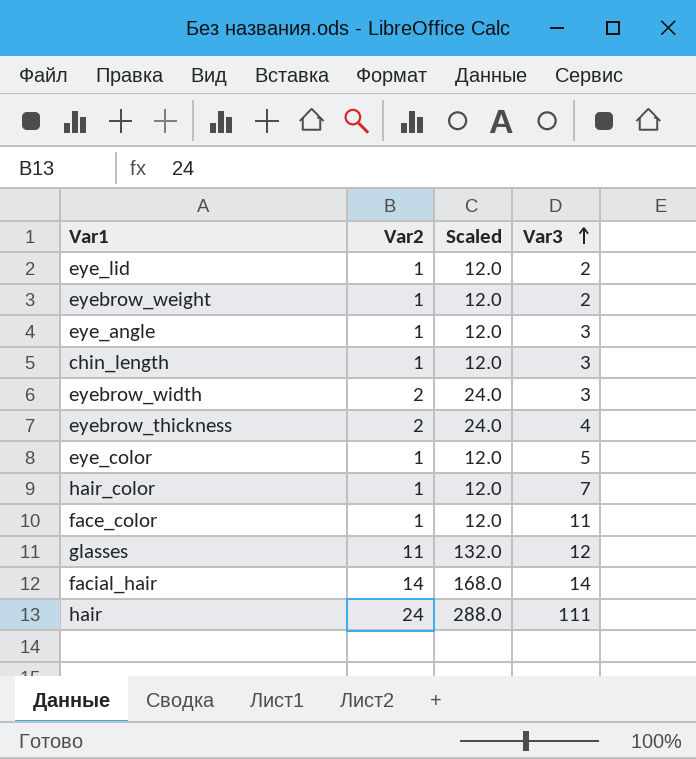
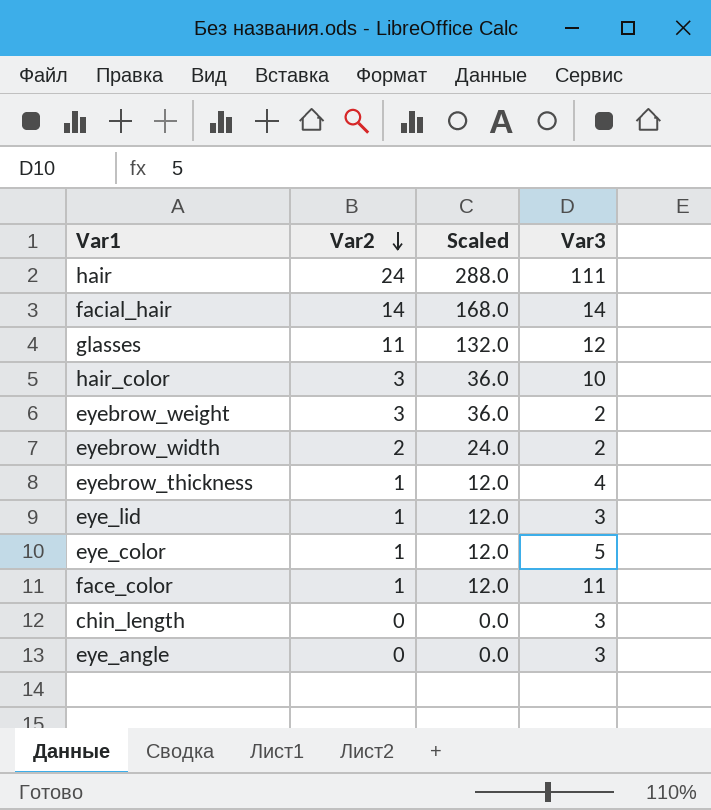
row order: Var3 ascending -> Var2 descending
hair_color | Var2: 1 -> 3
hair_color | Scaled: 12.0 -> 36.0
hair_color | Var3: 7 -> 10
eyebrow_weight | Var2: 1 -> 3
eyebrow_weight | Scaled: 12.0 -> 36.0
eyebrow_width | Var3: 3 -> 2
eyebrow_thickness | Var2: 2 -> 1
eyebrow_thickness | Scaled: 24.0 -> 12.0
eye_lid | Var3: 2 -> 3
chin_length | Var2: 1 -> 0
chin_length | Scaled: 12.0 -> 0.0
eye_angle | Var2: 1 -> 0
eye_angle | Scaled: 12.0 -> 0.0

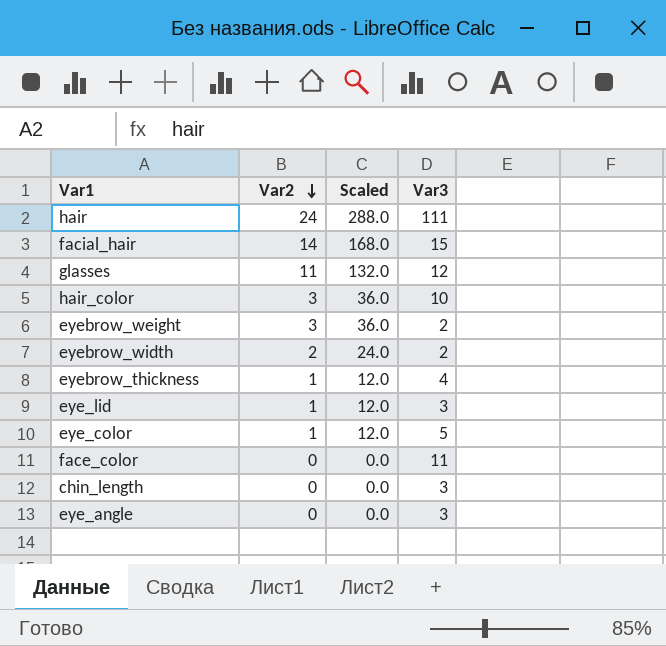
facial_hair | Var3: 14 -> 15
face_color | Var2: 1 -> 0
face_color | Scaled: 12.0 -> 0.0

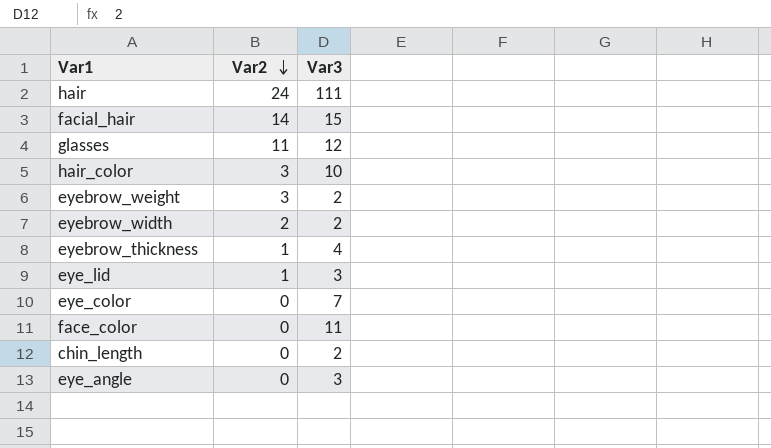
column Scaled | formula: [Var2] * 12 -> none
eye_color | Var2: 1 -> 0
eye_color | Var3: 5 -> 7
chin_length | Var3: 3 -> 2

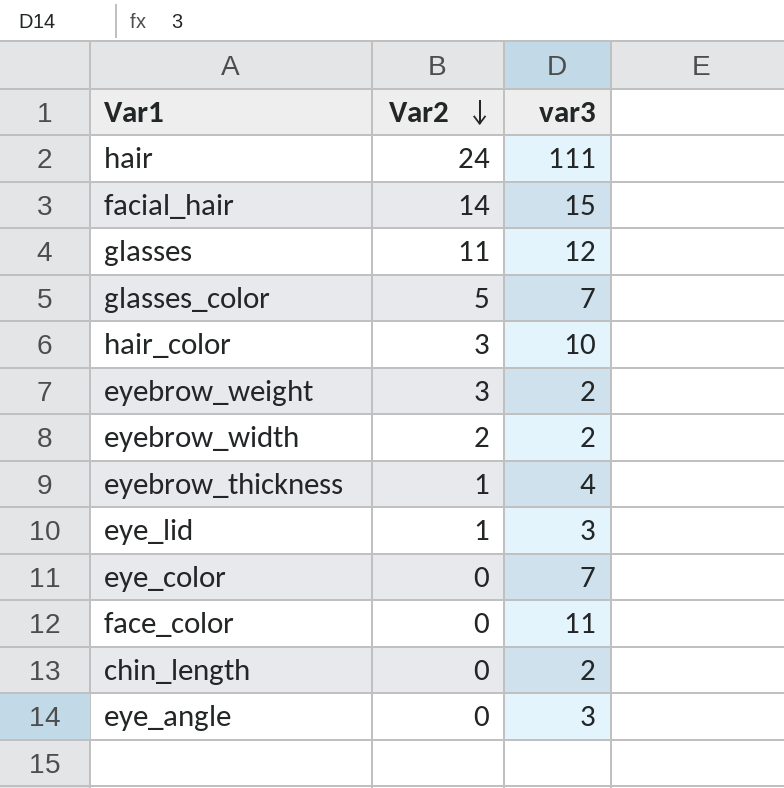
column name: Var3 -> var3
row glasses_color: none -> 5 | 7

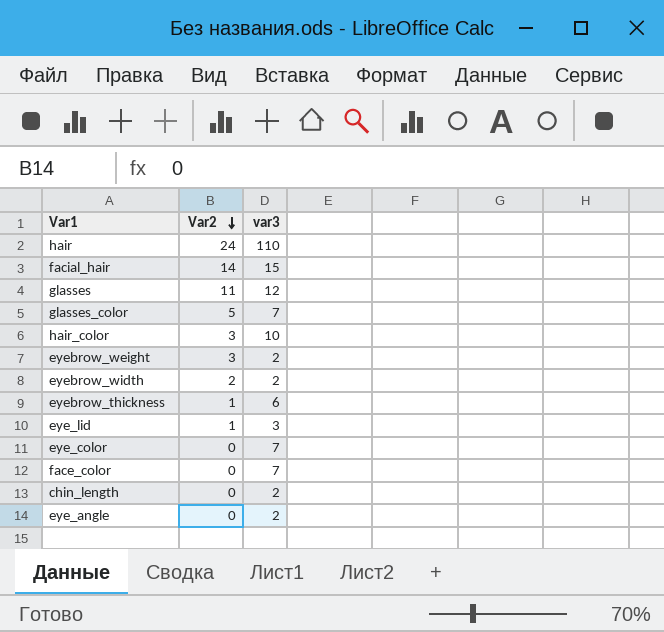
hair | var3: 111 -> 110
eyebrow_thickness | var3: 4 -> 6
face_color | var3: 11 -> 7
eye_angle | var3: 3 -> 2

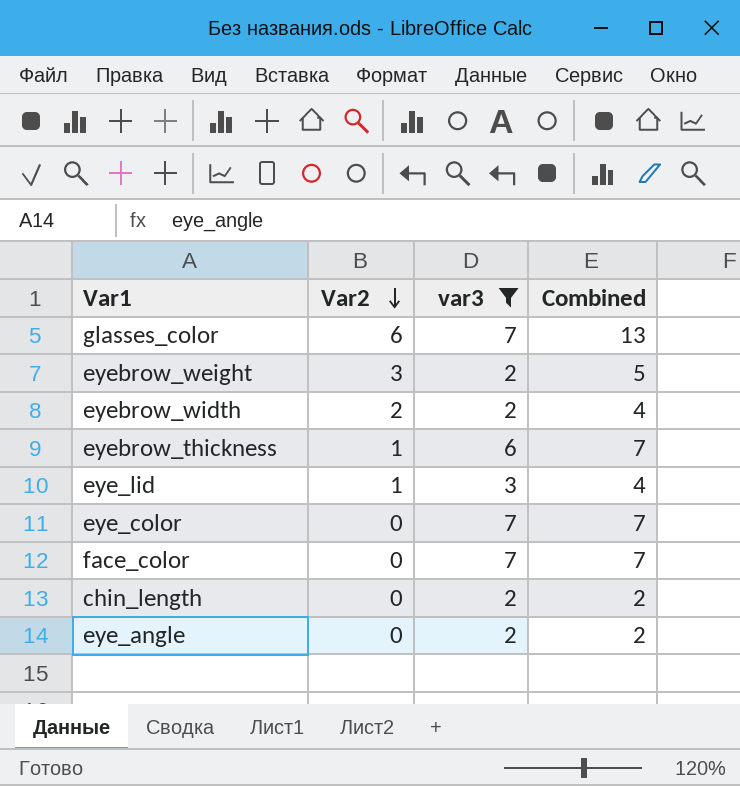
filter: none -> var3 <= 7
column Combined | formula: none -> [Var2] + [var3]
glasses_color | Var2: 5 -> 6

